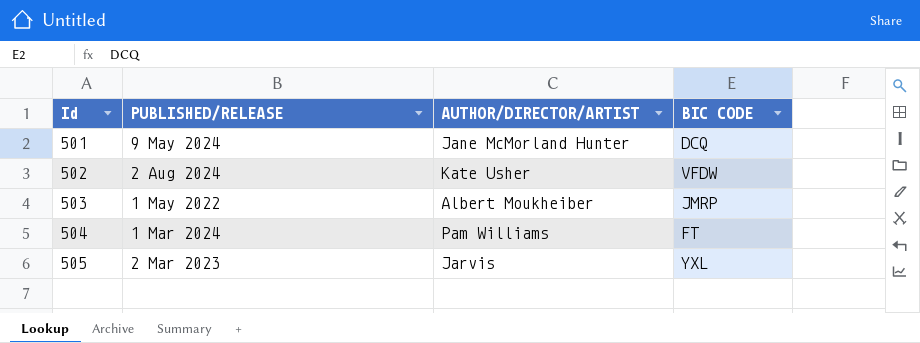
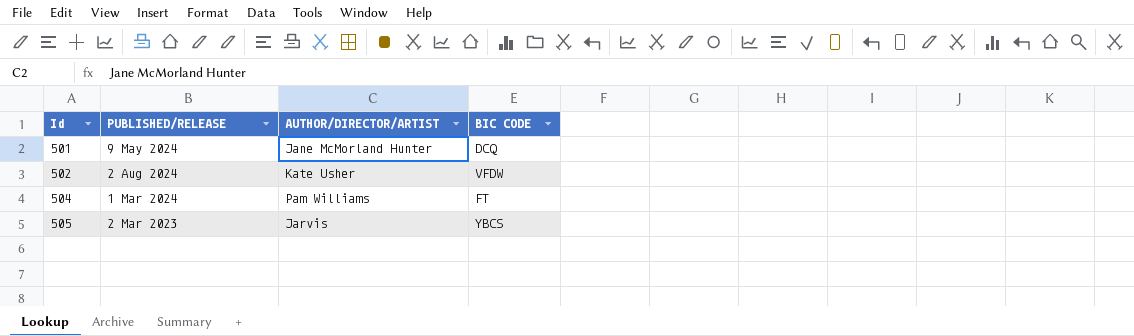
row 503: 1 May 2022 | Albert Moukheiber | JMRP -> none
505 | BIC CODE: YXL -> YBCS

